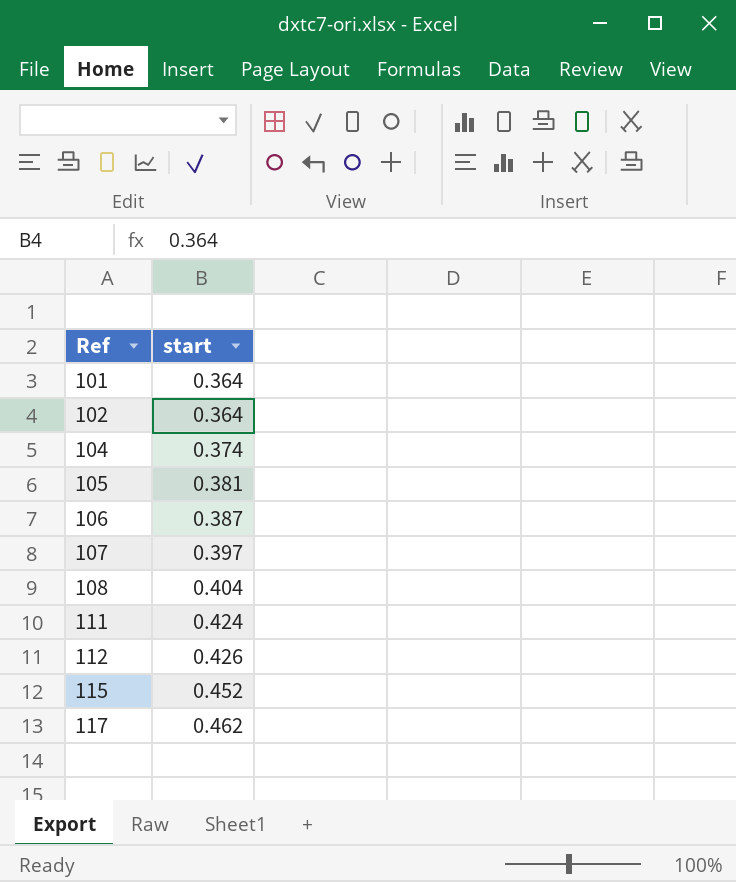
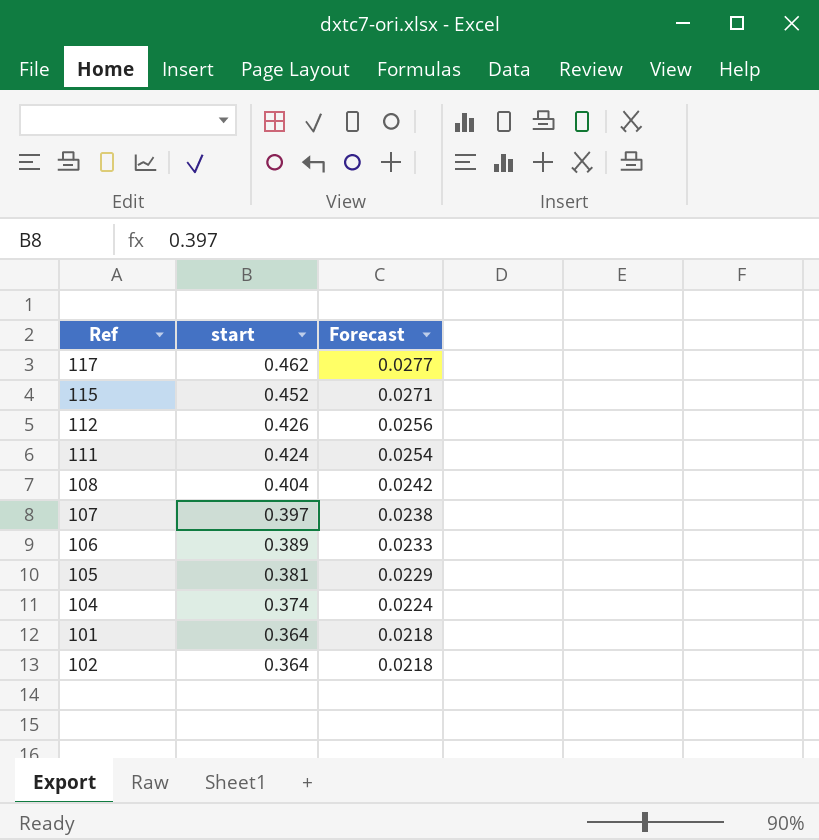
row order: Ref ascending -> start descending
column Forecast | formula: none -> [start] * 0.06
106 | start: 0.387 -> 0.389

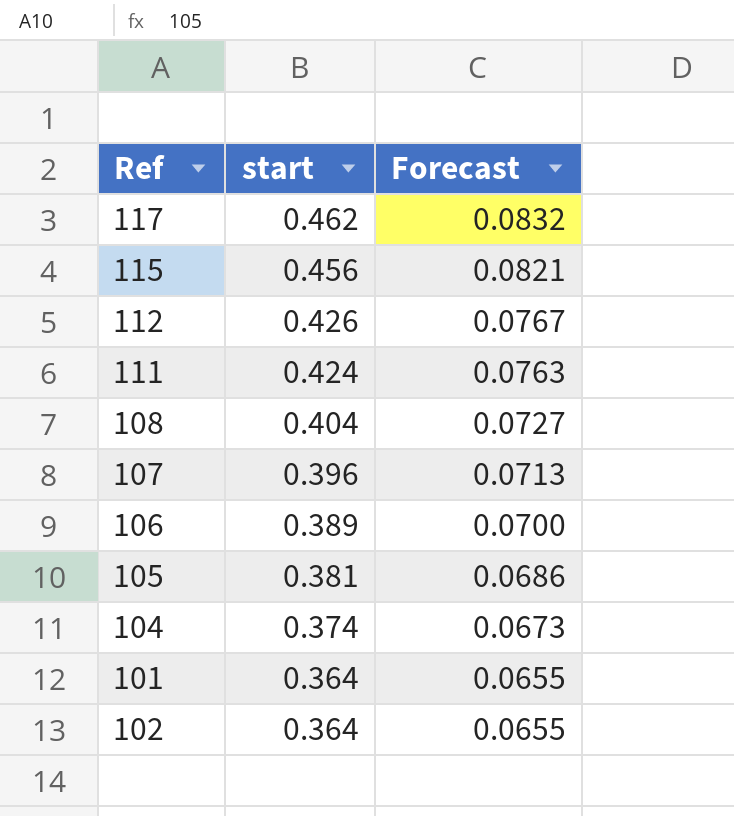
column Forecast | formula: [start] * 0.06 -> [start] * 0.18
115 | start: 0.452 -> 0.456
107 | start: 0.397 -> 0.396

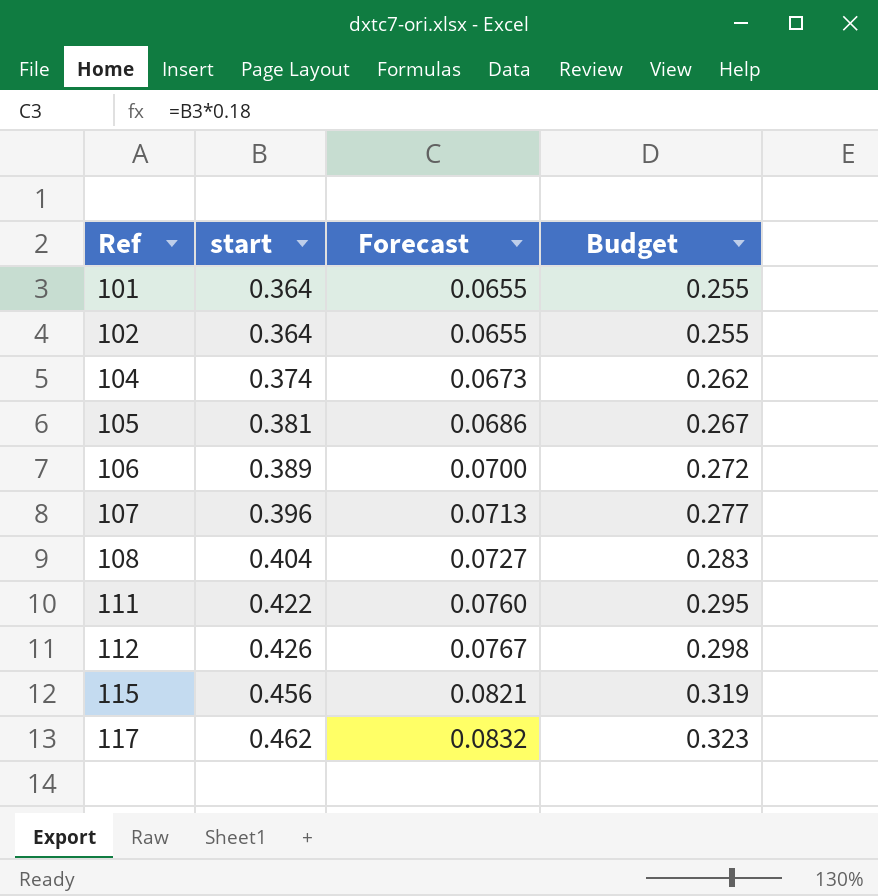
row order: start descending -> Ref ascending
column Budget | formula: none -> [start] * 0.7
111 | start: 0.424 -> 0.422
111 | Forecast: 0.0763 -> 0.0760

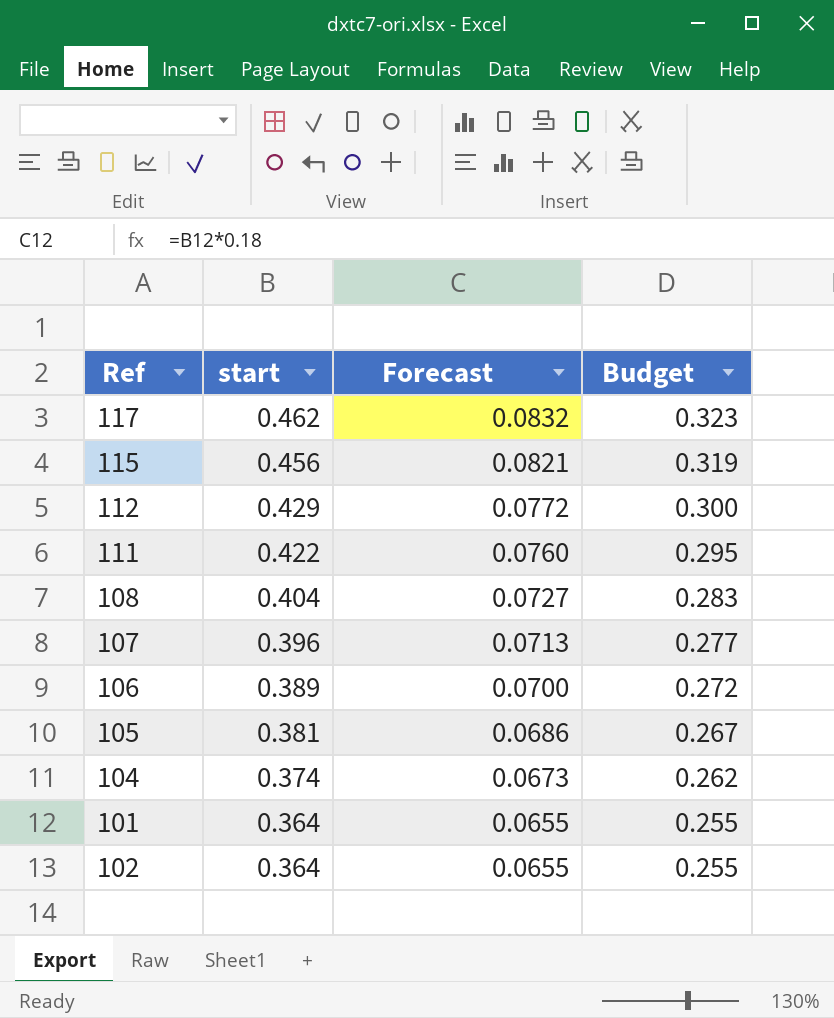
row order: Ref ascending -> start descending
112 | start: 0.426 -> 0.429
112 | Forecast: 0.0767 -> 0.0772
112 | Budget: 0.298 -> 0.300

